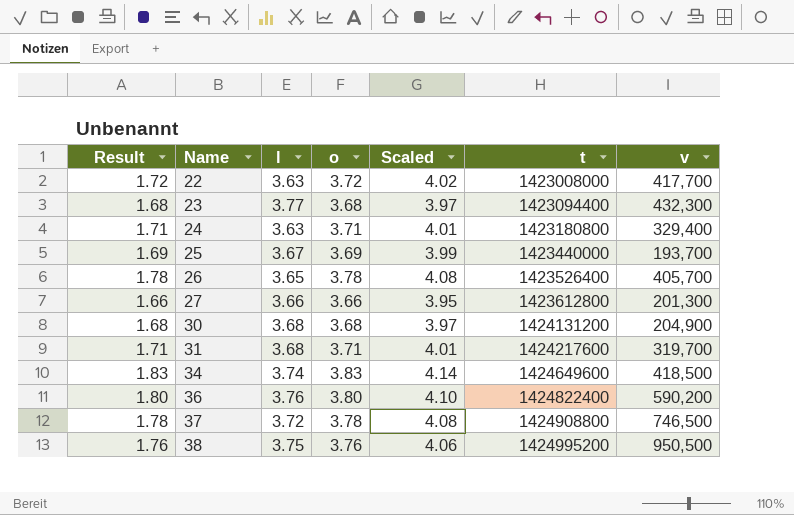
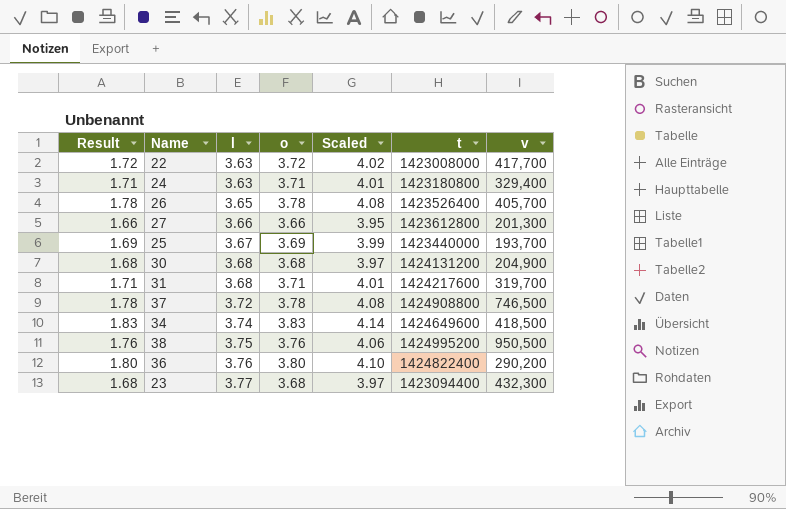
row order: Name ascending -> l ascending
36 | v: 590,200 -> 290,200

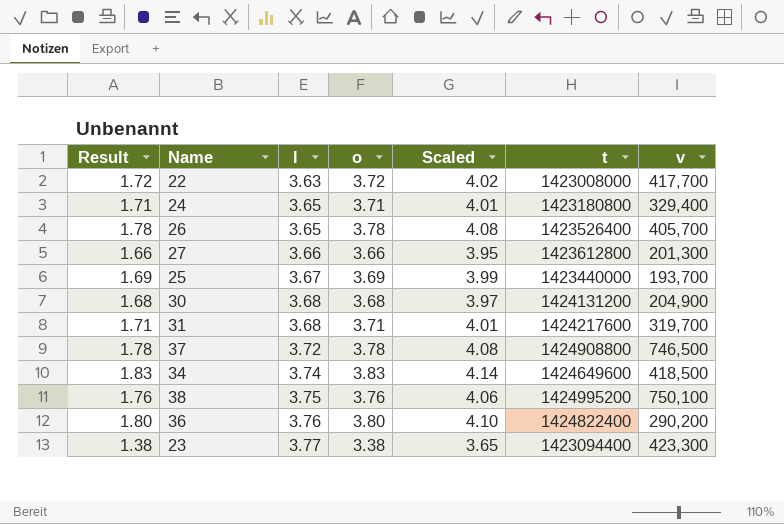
24 | l: 3.63 -> 3.65
38 | v: 950,500 -> 750,100
23 | Result: 1.68 -> 1.38
23 | o: 3.68 -> 3.38
23 | Scaled: 3.97 -> 3.65
23 | v: 432,300 -> 423,300

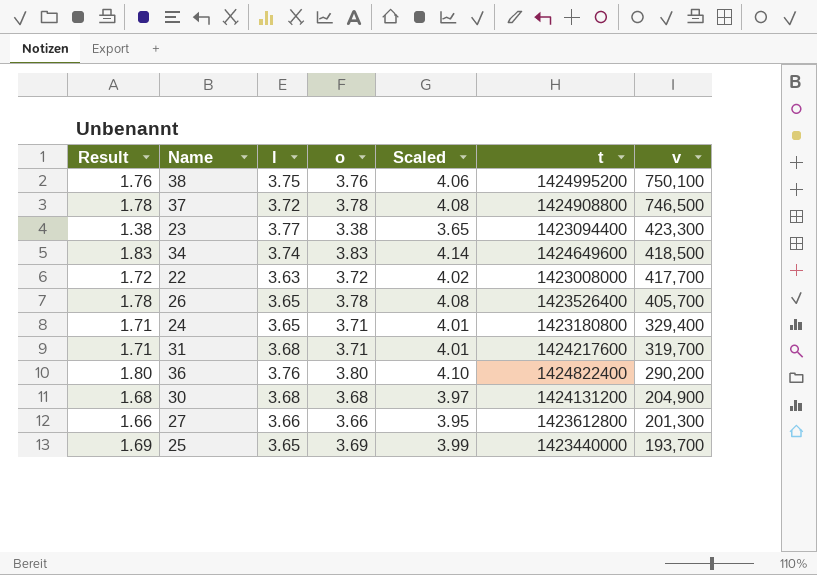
row order: l ascending -> v descending
25 | l: 3.67 -> 3.65

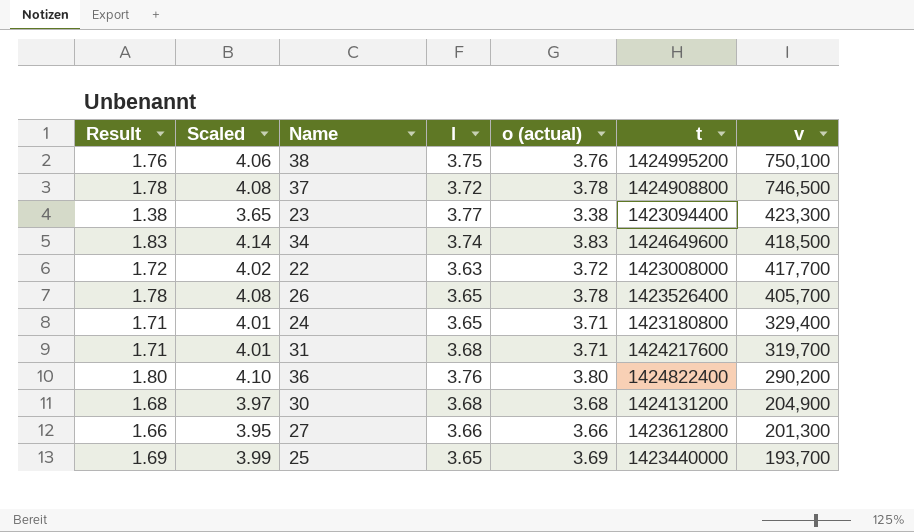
column Scaled | position: 5 -> 2
column name: o -> o (actual)

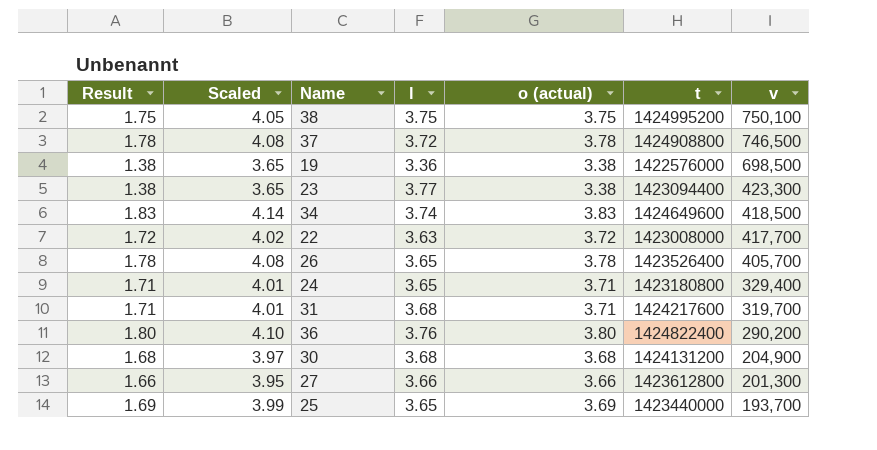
38 | Result: 1.76 -> 1.75
38 | Scaled: 4.06 -> 4.05
38 | o (actual): 3.76 -> 3.75
row 19: none -> 1.38 | 3.65 | 3.36 | 3.38 | 1422576000 | 698,500

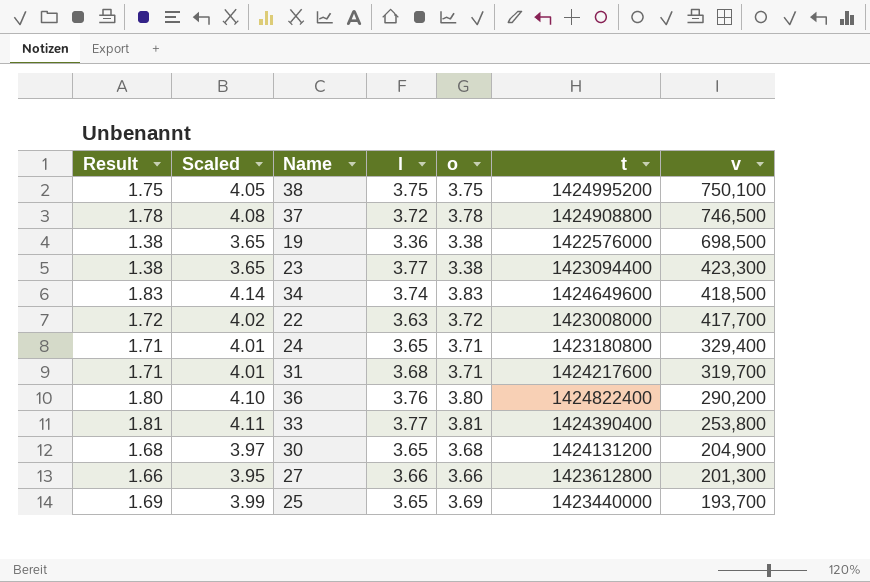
column name: o (actual) -> o
row 26: 1.78 | 4.08 | 3.65 | 3.78 | 1423526400 | 405,700 -> none
row 33: none -> 1.81 | 4.11 | 3.77 | 3.81 | 1424390400 | 253,800
30 | l: 3.68 -> 3.65

